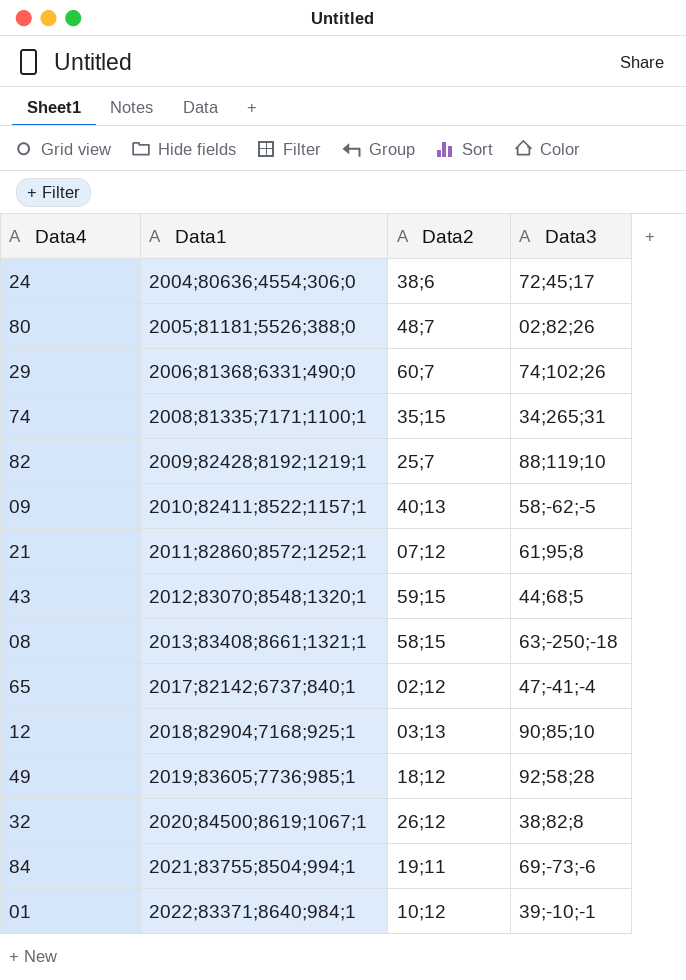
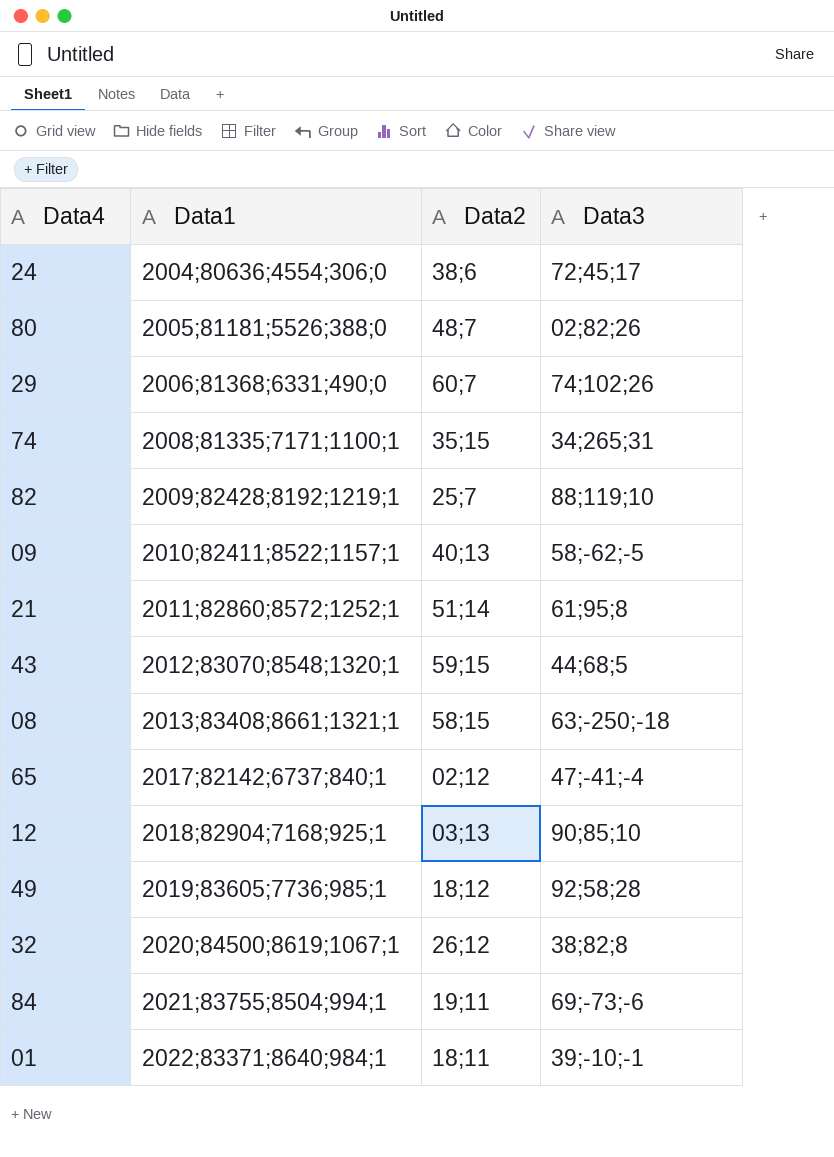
21 | Data2: 07;12 -> 51;14
01 | Data2: 10;12 -> 18;11

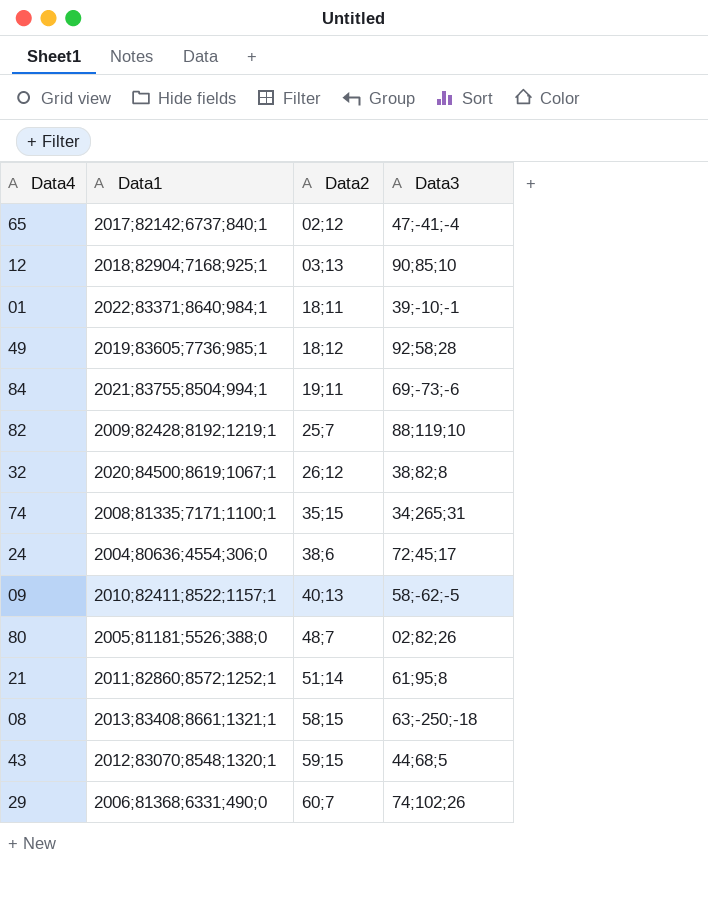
row order: Data1 ascending -> Data2 ascending

